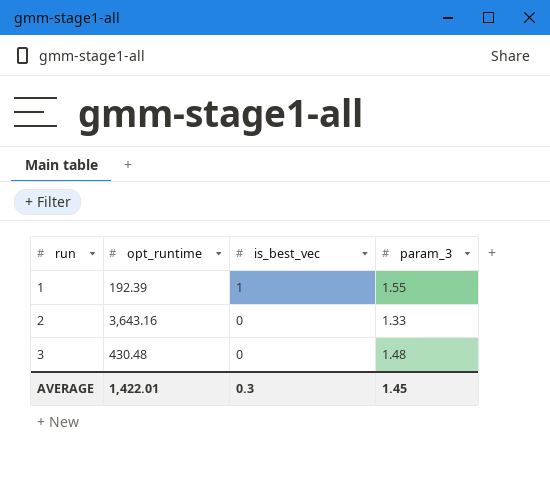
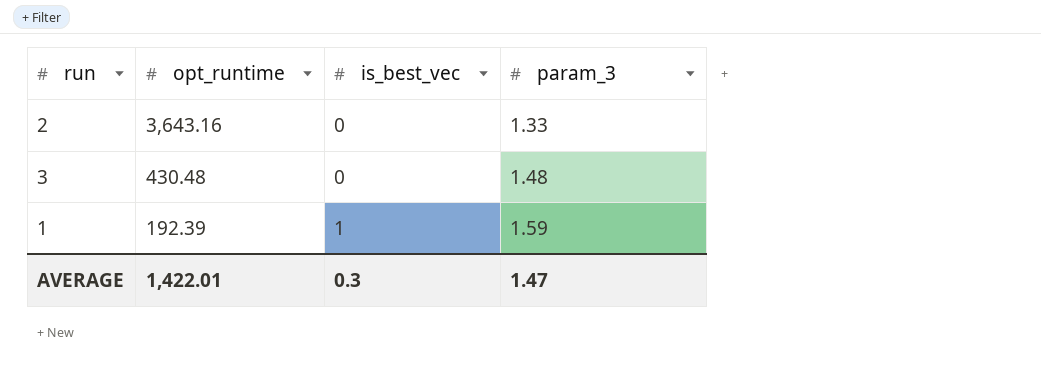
row order: run ascending -> opt_runtime descending
1 | param_3: 1.55 -> 1.59
AVERAGE | param_3: 1.45 -> 1.47

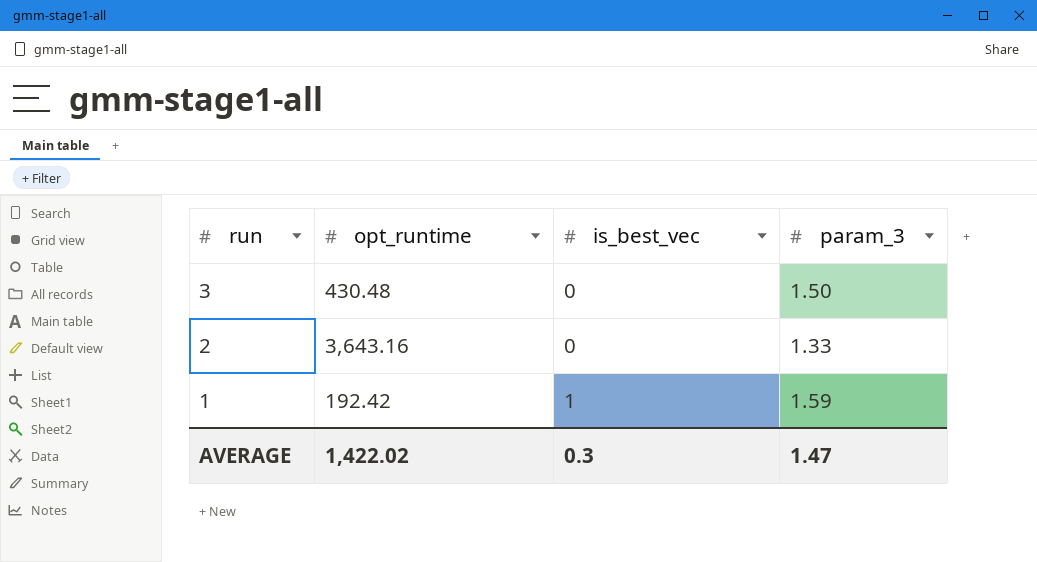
row order: opt_runtime descending -> run descending
3 | param_3: 1.48 -> 1.50
1 | opt_runtime: 192.39 -> 192.42
AVERAGE | opt_runtime: 1,422.01 -> 1,422.02

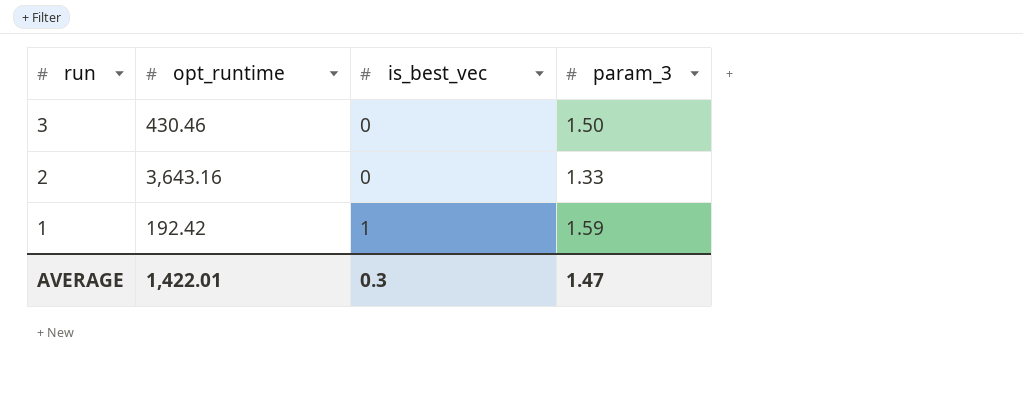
3 | opt_runtime: 430.48 -> 430.46
AVERAGE | opt_runtime: 1,422.02 -> 1,422.01

